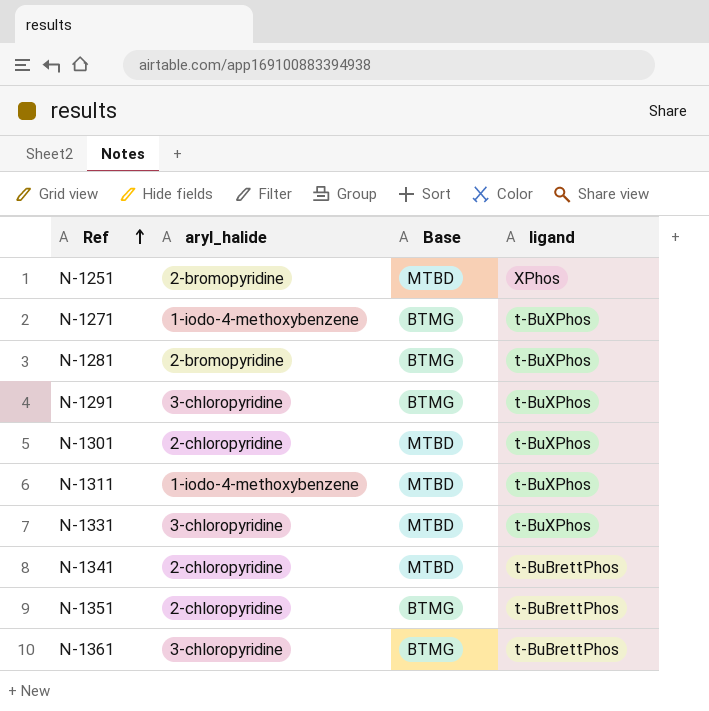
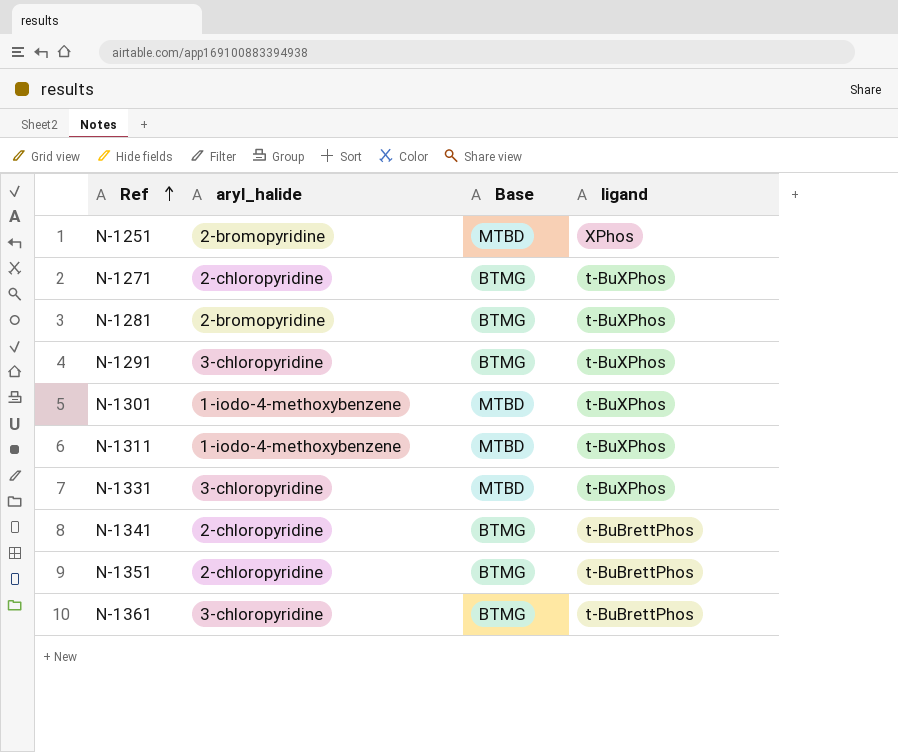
N-1271 | aryl_halide: 1-iodo-4-methoxybenzene -> 2-chloropyridine
N-1301 | aryl_halide: 2-chloropyridine -> 1-iodo-4-methoxybenzene
N-1341 | Base: MTBD -> BTMG

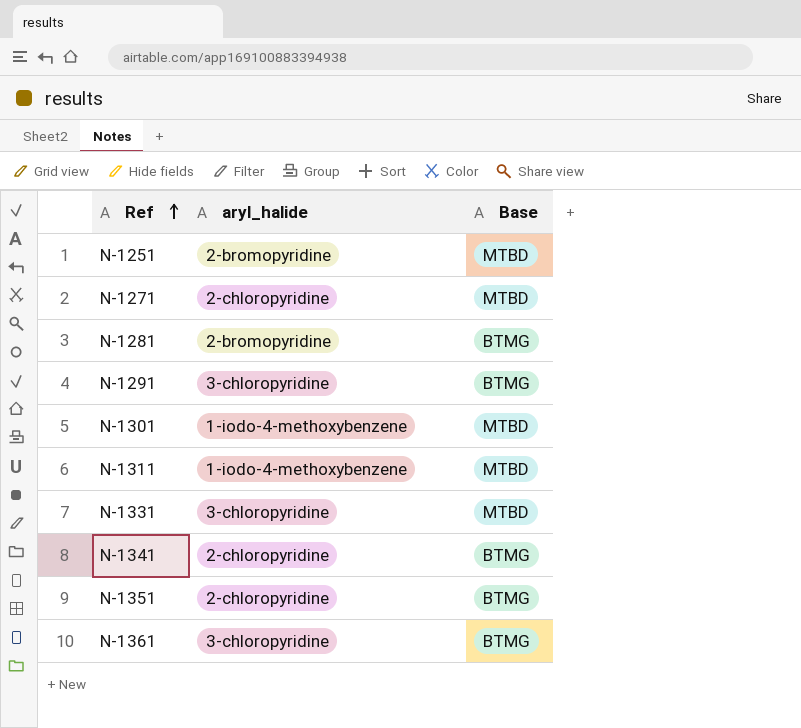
column ligand | position: 4 -> none
N-1271 | Base: BTMG -> MTBD

